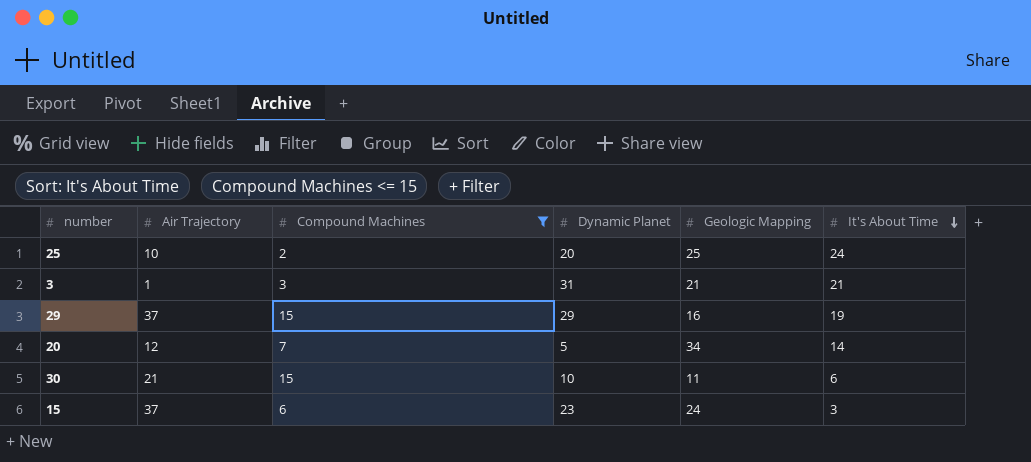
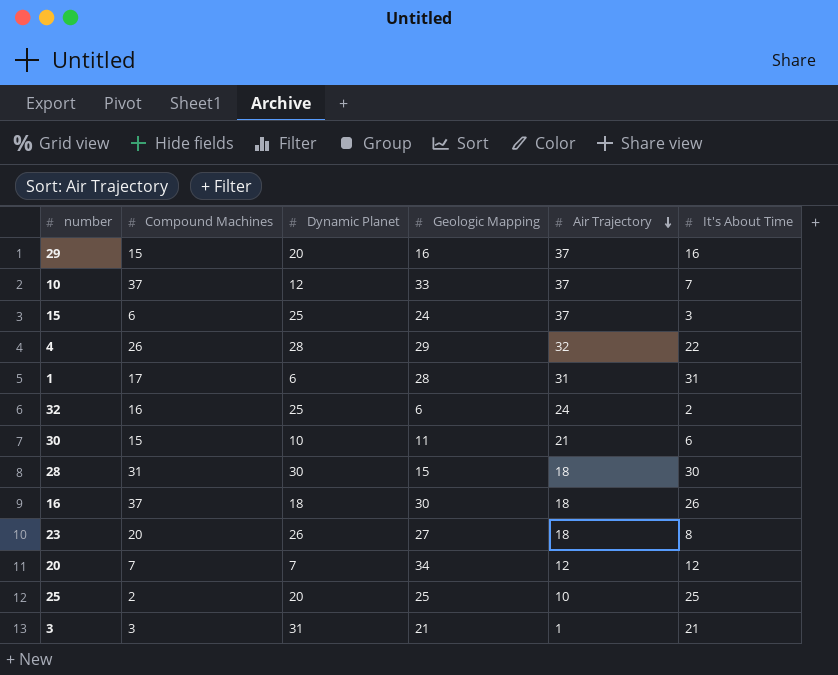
filter: Compound Machines <= 15 -> none
row order: It's About Time descending -> Air Trajectory descending
column Air Trajectory | position: 2 -> 5
29 | Dynamic Planet: 29 -> 20
29 | It's About Time: 19 -> 16
15 | Dynamic Planet: 23 -> 25
20 | Dynamic Planet: 5 -> 7
20 | It's About Time: 14 -> 12
25 | It's About Time: 24 -> 25

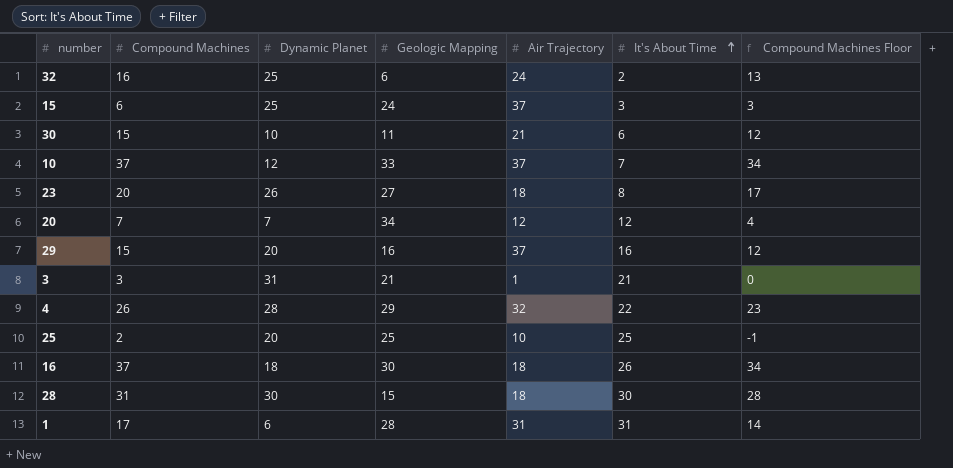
row order: Air Trajectory descending -> It's About Time ascending
column Compound Machines Floor | formula: none -> [Compound Machines] - 3

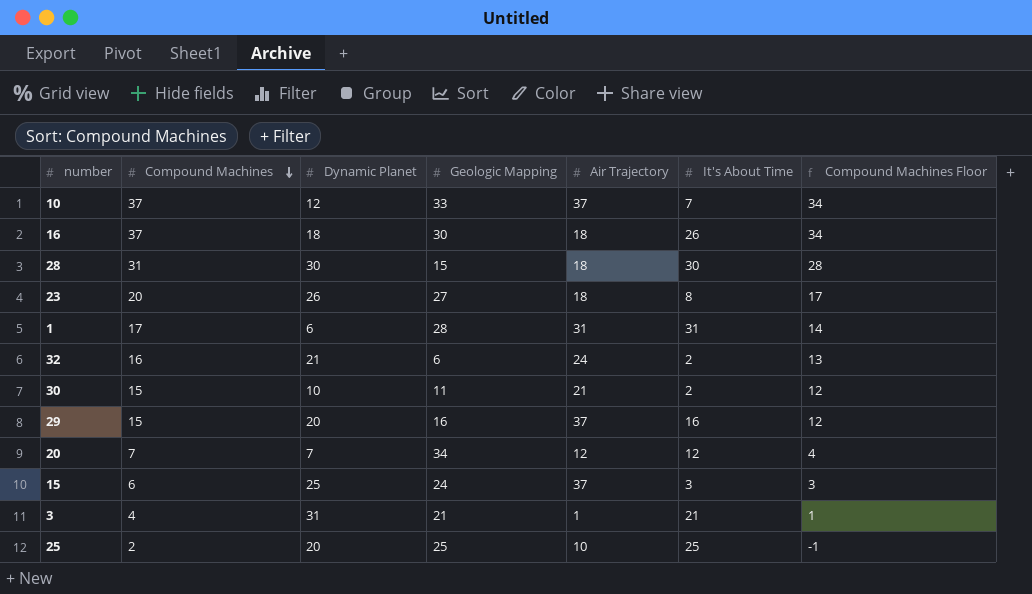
row order: It's About Time ascending -> Compound Machines descending
row 4: 26 | 28 | 29 | 32 | 22 | 23 -> none
32 | Dynamic Planet: 25 -> 21
30 | It's About Time: 6 -> 2
3 | Compound Machines: 3 -> 4
3 | Compound Machines Floor: 0 -> 1

